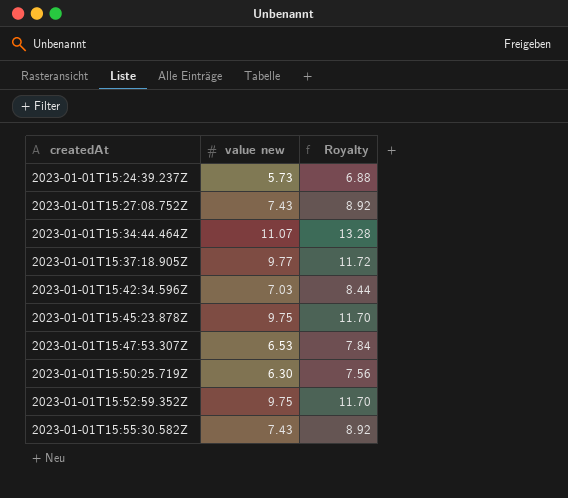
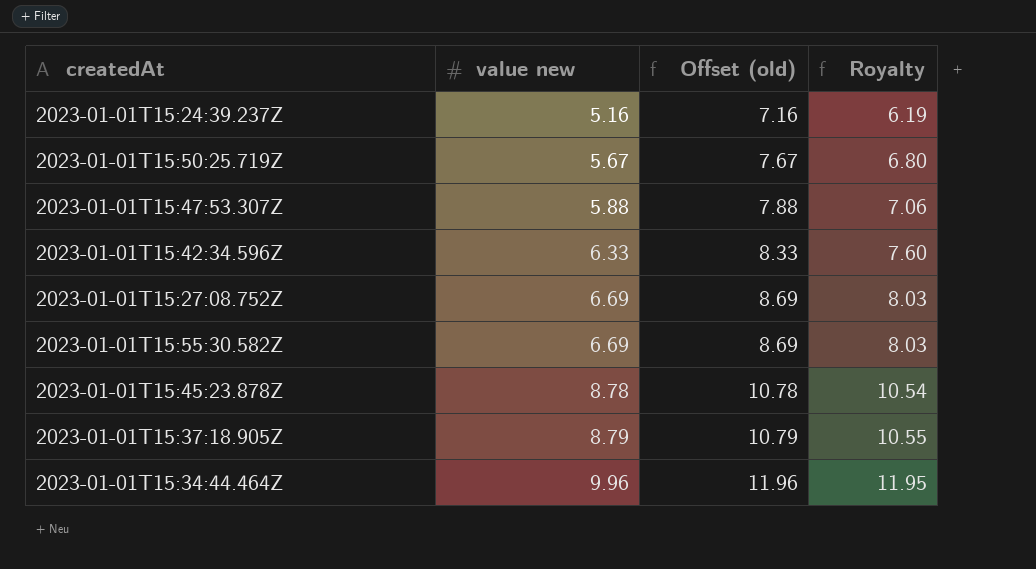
row order: createdAt ascending -> value new ascending
column Offset (old) | formula: none -> [value new] + 2
row 2023-01-01T15:52:59.352Z: 9.75 | 11.70 -> none
2023-01-01T15:24:39.237Z | value new: 5.73 -> 5.16
2023-01-01T15:24:39.237Z | Royalty: 6.88 -> 6.19
2023-01-01T15:50:25.719Z | value new: 6.30 -> 5.67
2023-01-01T15:50:25.719Z | Royalty: 7.56 -> 6.80
2023-01-01T15:47:53.307Z | value new: 6.53 -> 5.88
2023-01-01T15:47:53.307Z | Royalty: 7.84 -> 7.06
2023-01-01T15:42:34.596Z | value new: 7.03 -> 6.33
2023-01-01T15:42:34.596Z | Royalty: 8.44 -> 7.60
2023-01-01T15:27:08.752Z | value new: 7.43 -> 6.69
2023-01-01T15:27:08.752Z | Royalty: 8.92 -> 8.03
2023-01-01T15:55:30.582Z | value new: 7.43 -> 6.69
2023-01-01T15:55:30.582Z | Royalty: 8.92 -> 8.03
2023-01-01T15:45:23.878Z | value new: 9.75 -> 8.78
2023-01-01T15:45:23.878Z | Royalty: 11.70 -> 10.54
2023-01-01T15:37:18.905Z | value new: 9.77 -> 8.79
2023-01-01T15:37:18.905Z | Royalty: 11.72 -> 10.55
2023-01-01T15:34:44.464Z | value new: 11.07 -> 9.96
2023-01-01T15:34:44.464Z | Royalty: 13.28 -> 11.95

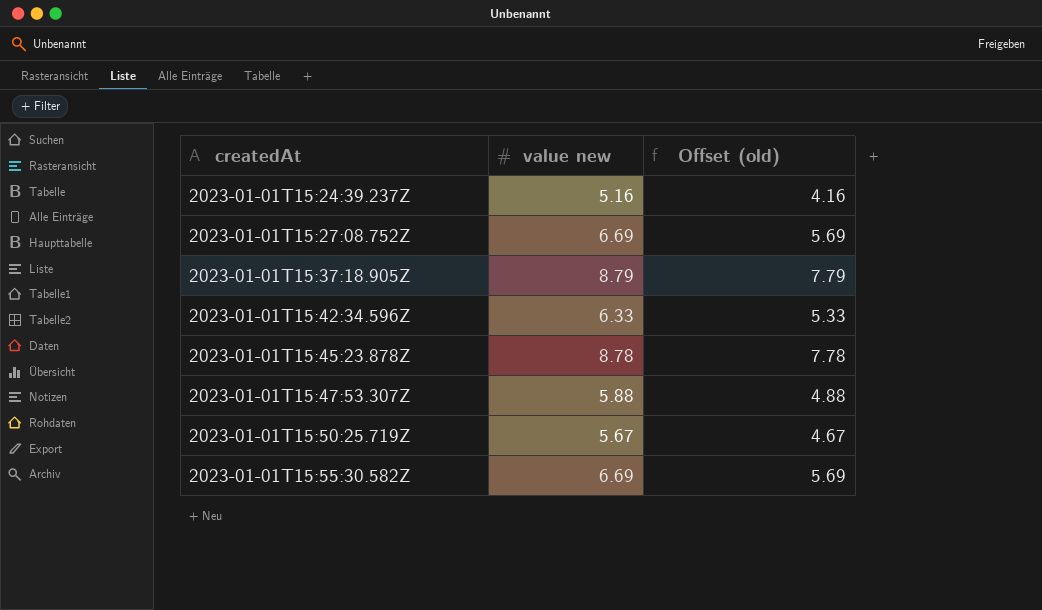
row order: value new ascending -> createdAt ascending
column Royalty | formula: [value new] * 1.2 -> none
column Offset (old) | formula: [value new] + 2 -> [value new] - 1
row 2023-01-01T15:34:44.464Z: 9.96 | 11.96 | 11.95 -> none

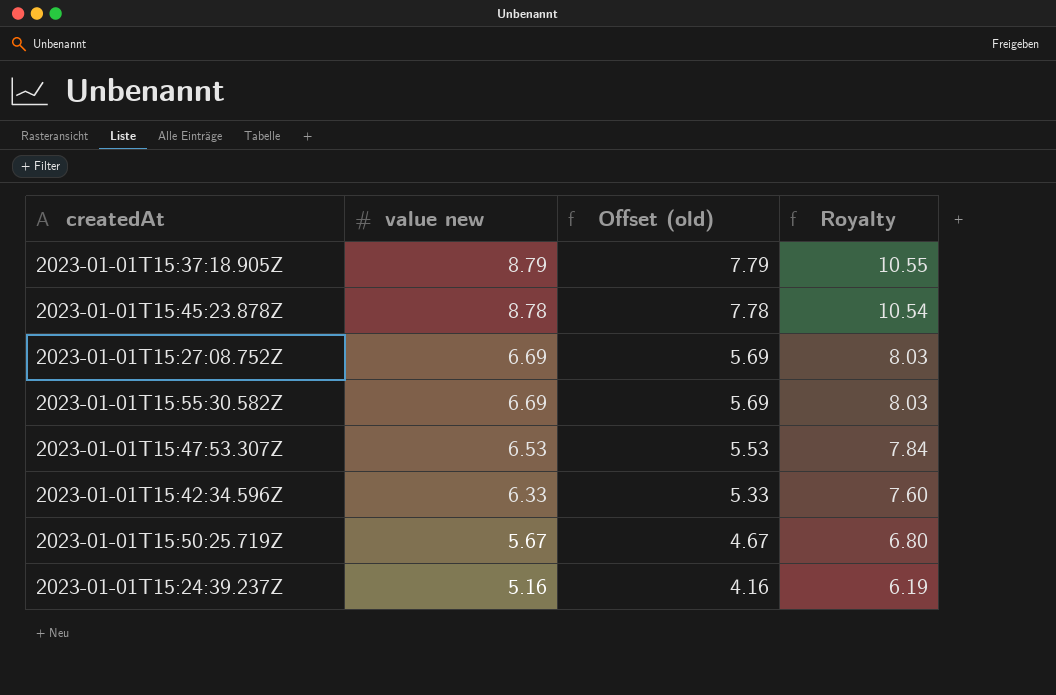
row order: createdAt ascending -> value new descending
column Royalty | formula: none -> [value new] * 1.2
2023-01-01T15:47:53.307Z | value new: 5.88 -> 6.53
2023-01-01T15:47:53.307Z | Offset (old): 4.88 -> 5.53

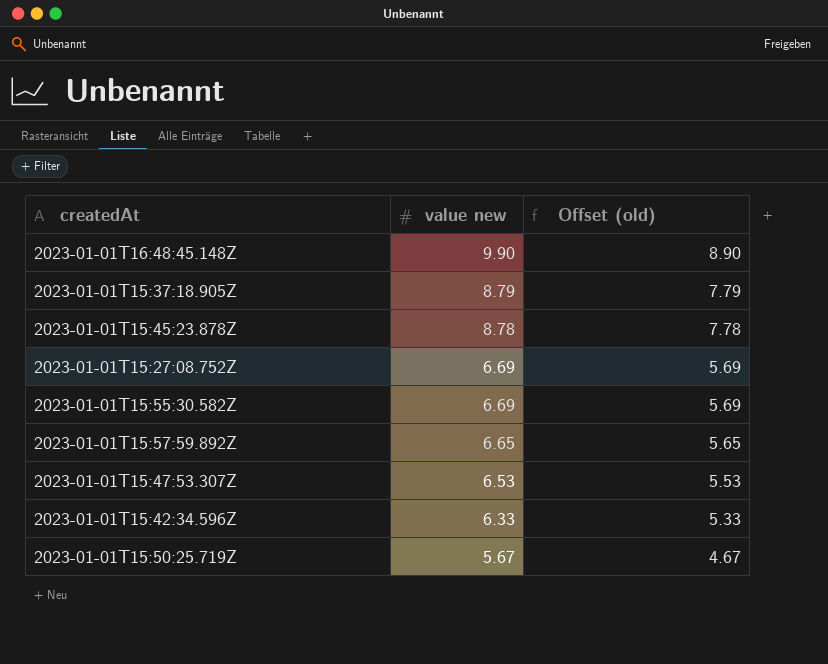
column Royalty | formula: [value new] * 1.2 -> none
row 2023-01-01T15:24:39.237Z: 5.16 | 4.16 | 6.19 -> none
row 2023-01-01T16:48:45.148Z: none -> 9.90 | 8.90
row 2023-01-01T15:57:59.892Z: none -> 6.65 | 5.65

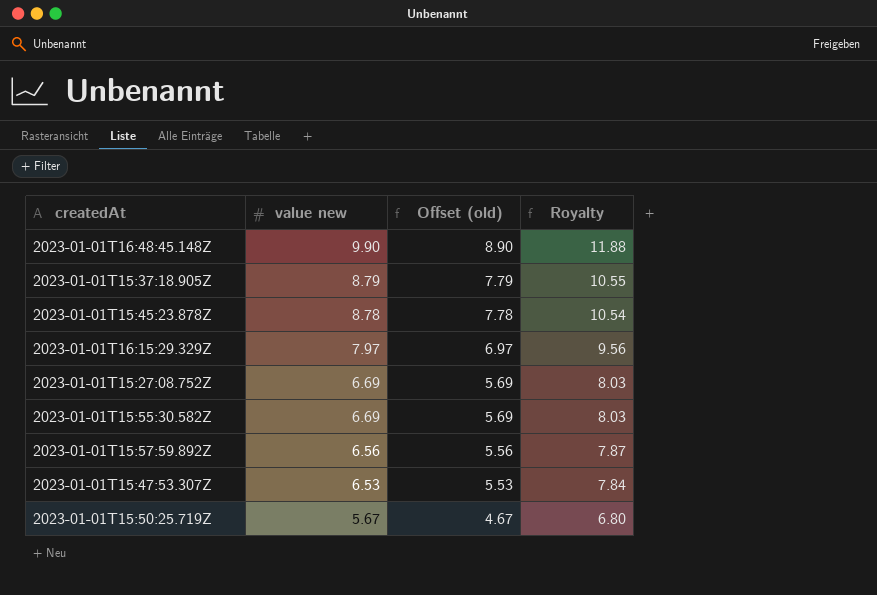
column Royalty | formula: none -> [value new] * 1.2
row 2023-01-01T15:42:34.596Z: 6.33 | 5.33 -> none
row 2023-01-01T16:15:29.329Z: none -> 7.97 | 6.97 | 9.56
2023-01-01T15:57:59.892Z | value new: 6.65 -> 6.56
2023-01-01T15:57:59.892Z | Offset (old): 5.65 -> 5.56

